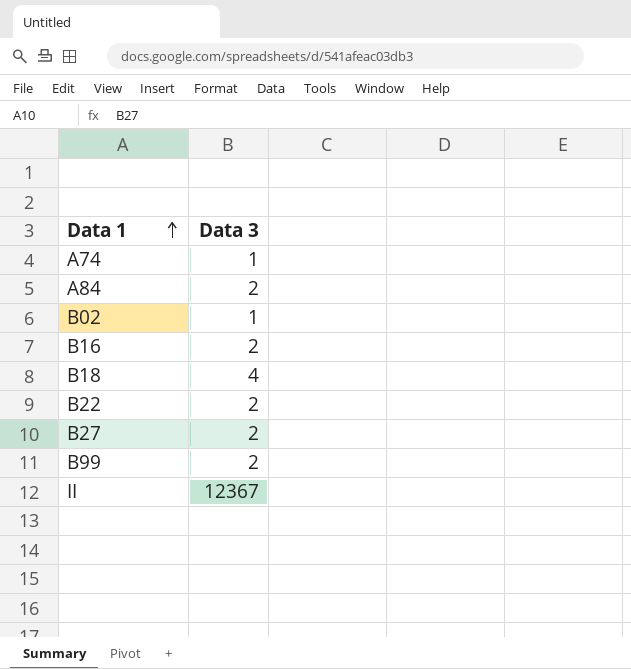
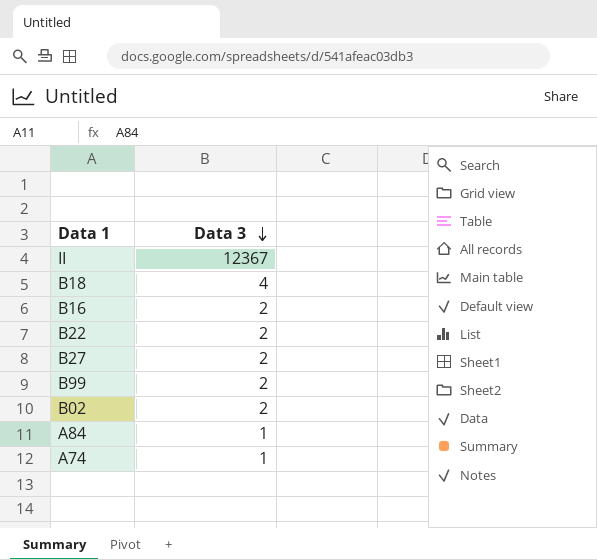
row order: Data 1 ascending -> Data 3 descending
B02 | Data 3: 1 -> 2
A84 | Data 3: 2 -> 1

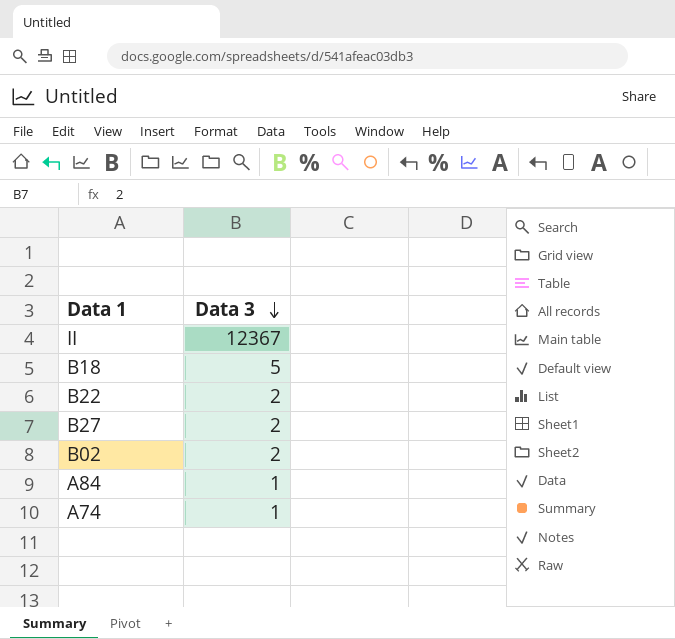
row B16: 2 -> none
row B99: 2 -> none
B18 | Data 3: 4 -> 5

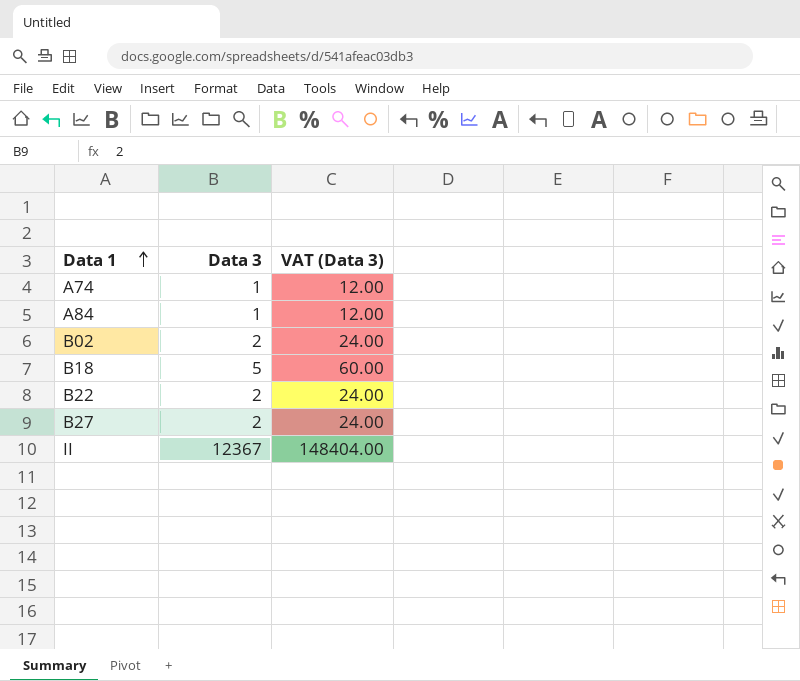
row order: Data 3 descending -> Data 1 ascending
column VAT (Data 3) | formula: none -> [Data 3] * 12

